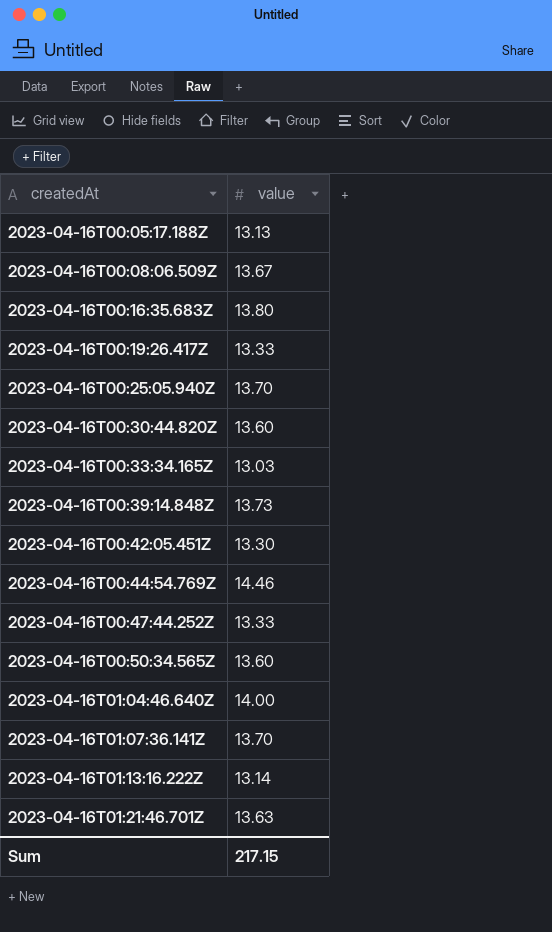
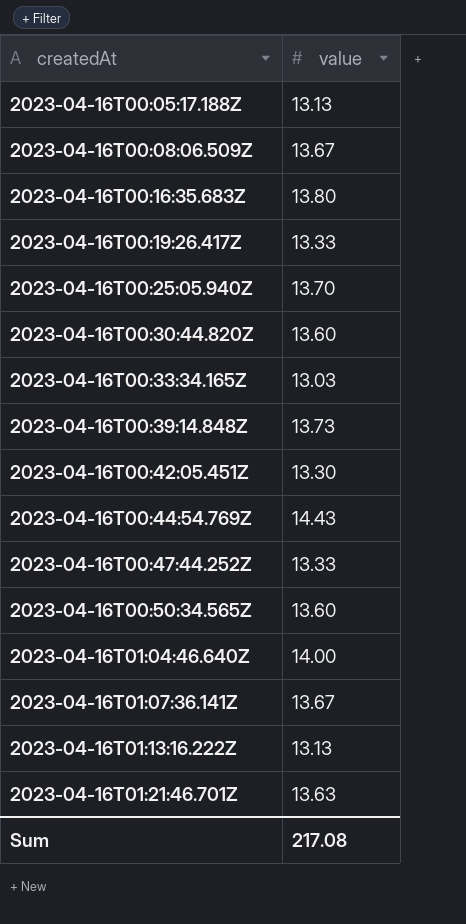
2023-04-16T00:44:54.769Z | value: 14.46 -> 14.43
2023-04-16T01:07:36.141Z | value: 13.70 -> 13.67
2023-04-16T01:13:16.222Z | value: 13.14 -> 13.13
Sum | value: 217.15 -> 217.08

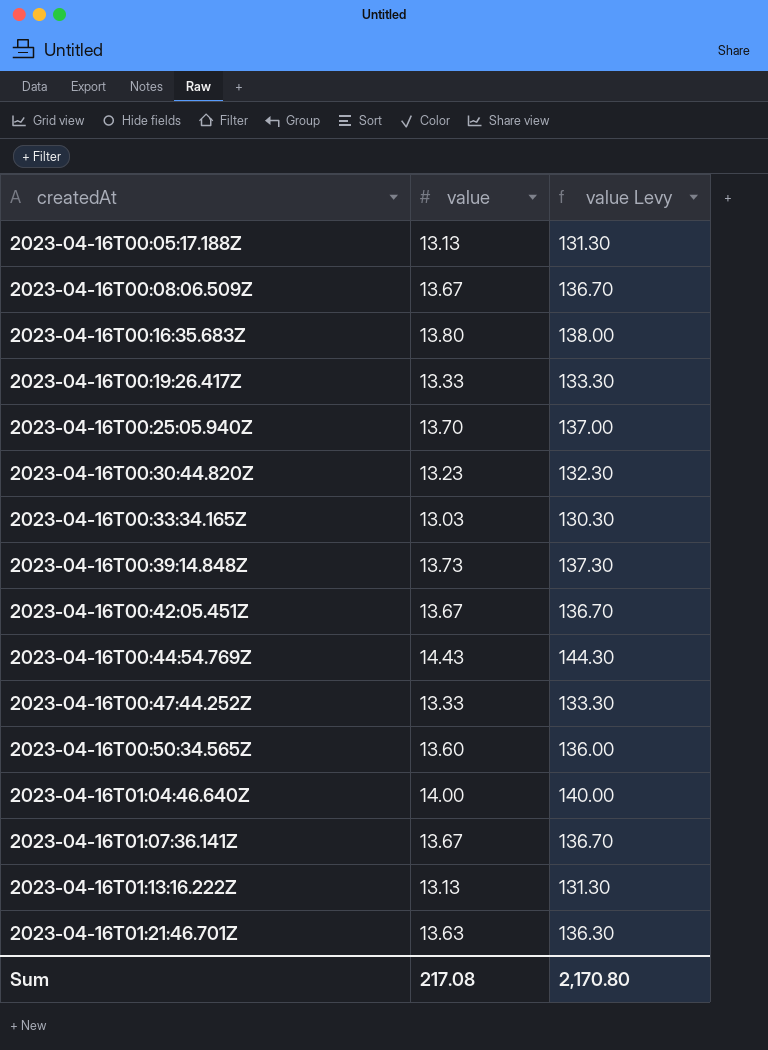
column value Levy | formula: none -> [value] * 10
2023-04-16T00:30:44.820Z | value: 13.60 -> 13.23
2023-04-16T00:42:05.451Z | value: 13.30 -> 13.67

